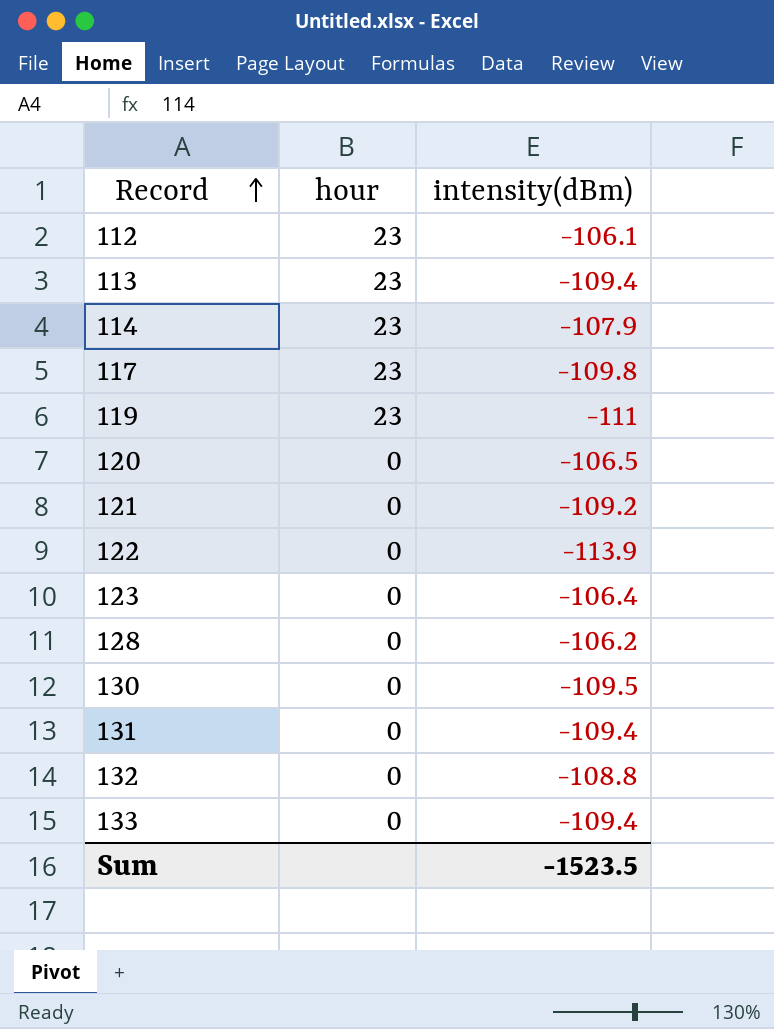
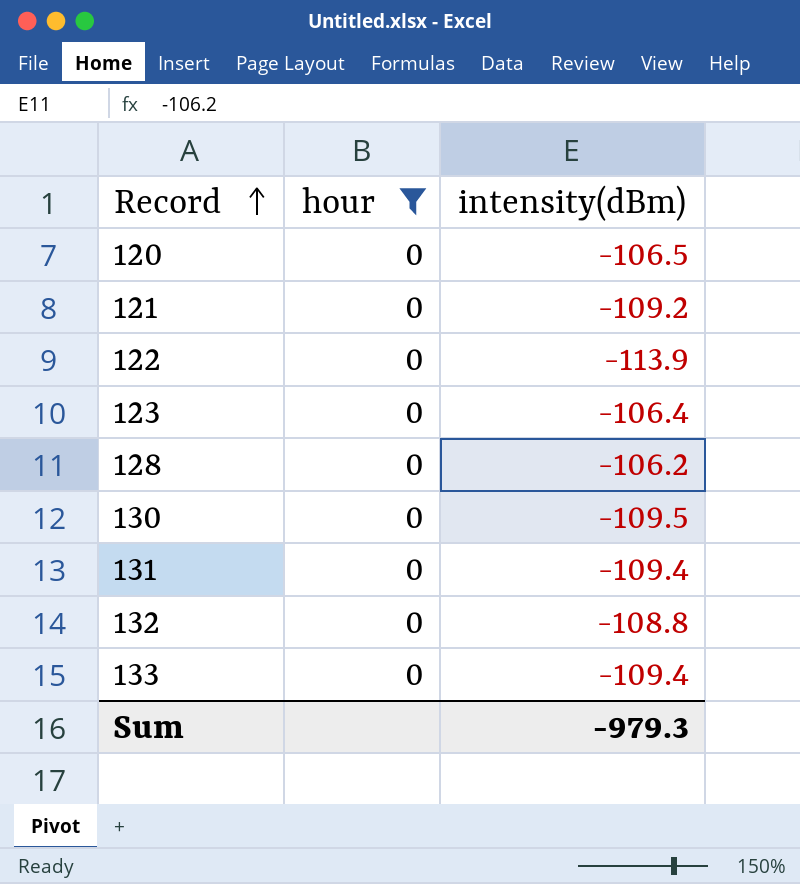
filter: none -> hour = 0
Sum | intensity(dBm): -1523.5 -> -979.3

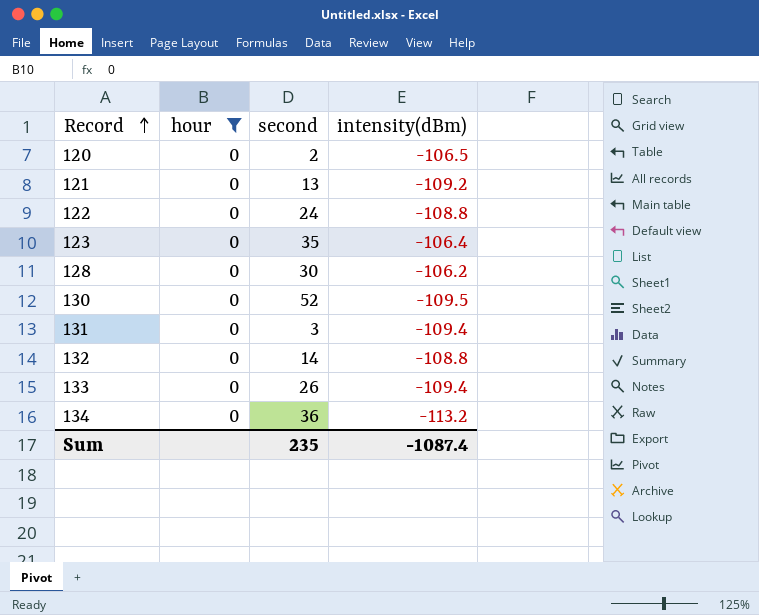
column second | position: none -> 3
122 | intensity(dBm): -113.9 -> -108.8
row 134: none -> 0 | 36 | -113.2
Sum | intensity(dBm): -979.3 -> -1087.4

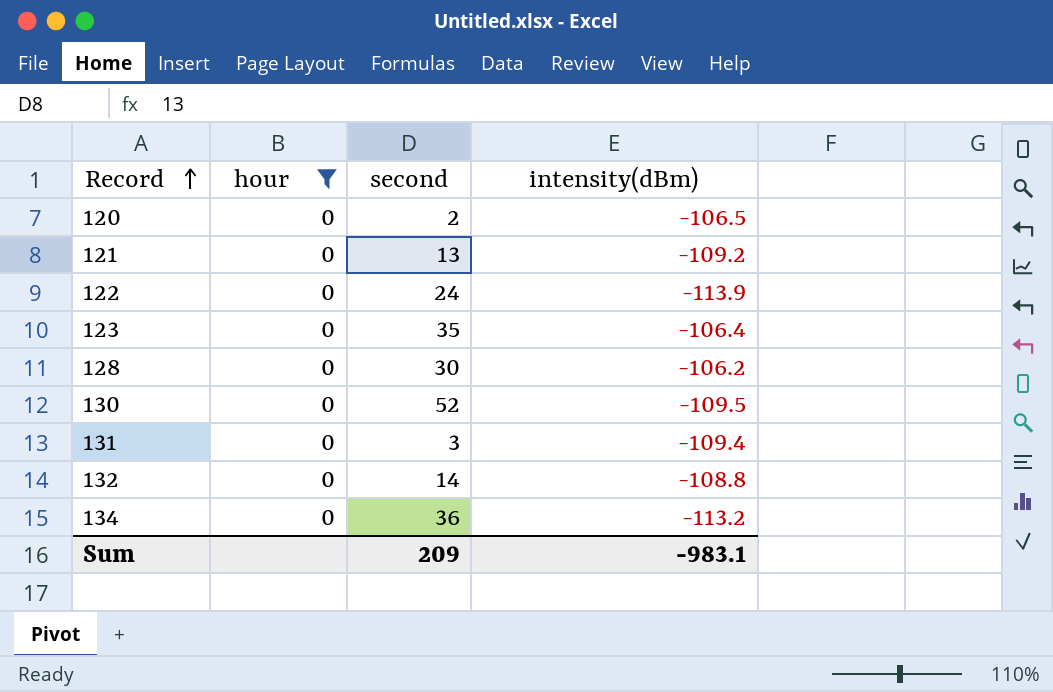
row 133: 0 | 26 | -109.4 -> none
122 | intensity(dBm): -108.8 -> -113.9
Sum | second: 235 -> 209
Sum | intensity(dBm): -1087.4 -> -983.1

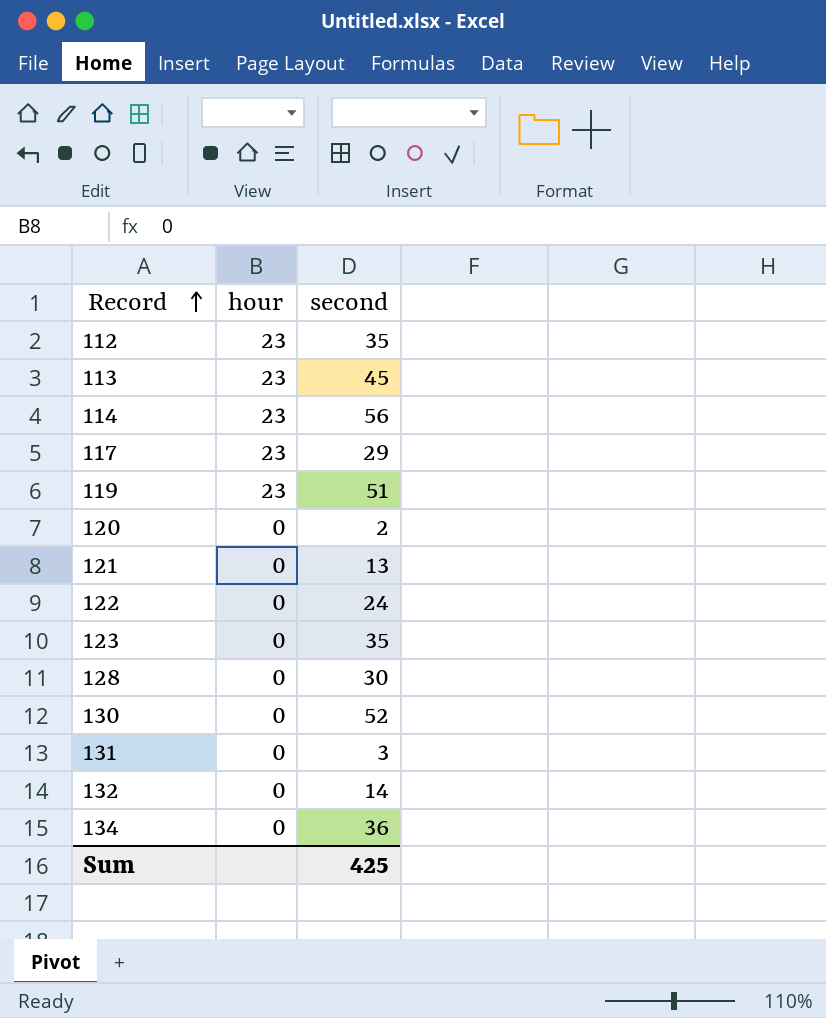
filter: hour = 0 -> none
column intensity(dBm) | position: 4 -> none
Sum | second: 209 -> 425

